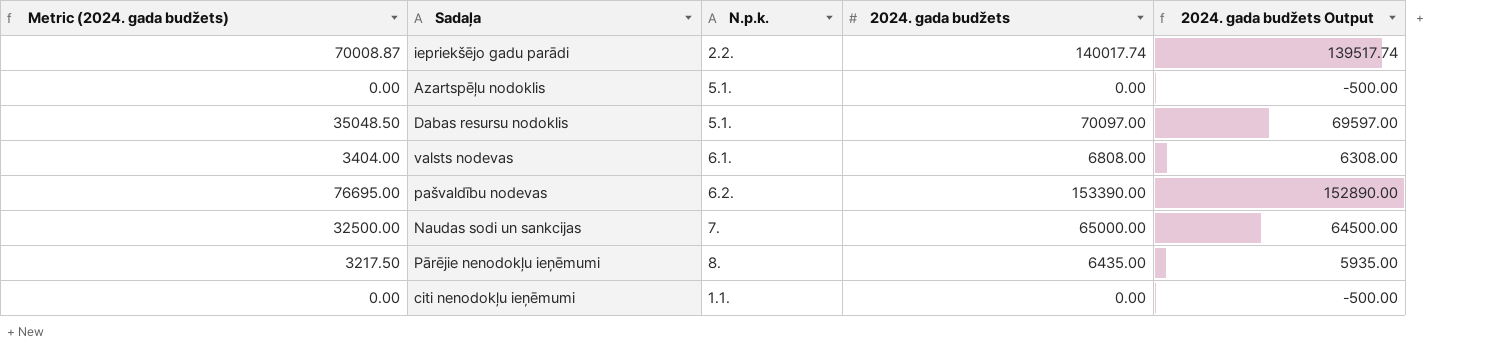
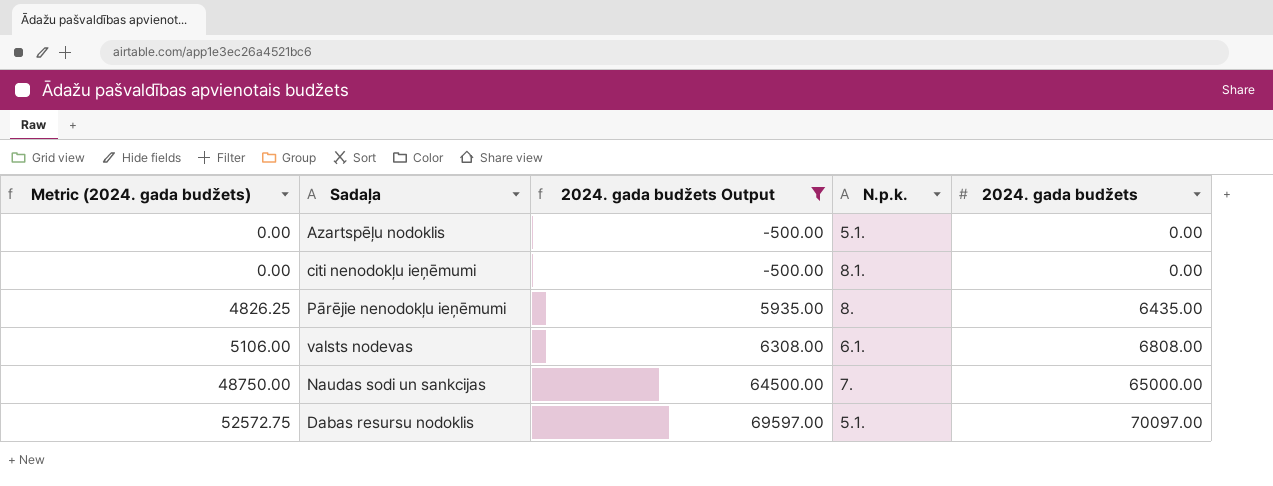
filter: none -> 2024. gada budžets Output <= 69597.00
row order: none -> Metric (2024. gada budžets) ascending
column Metric (2024. gada budžets) | formula: [2024. gada budžets] * 0.5 -> [2024. gada budžets] * 0.75
column 2024. gada budžets Output | position: 5 -> 3
citi nenodokļu ieņēmumi | N.p.k.: 1.1. -> 8.1.

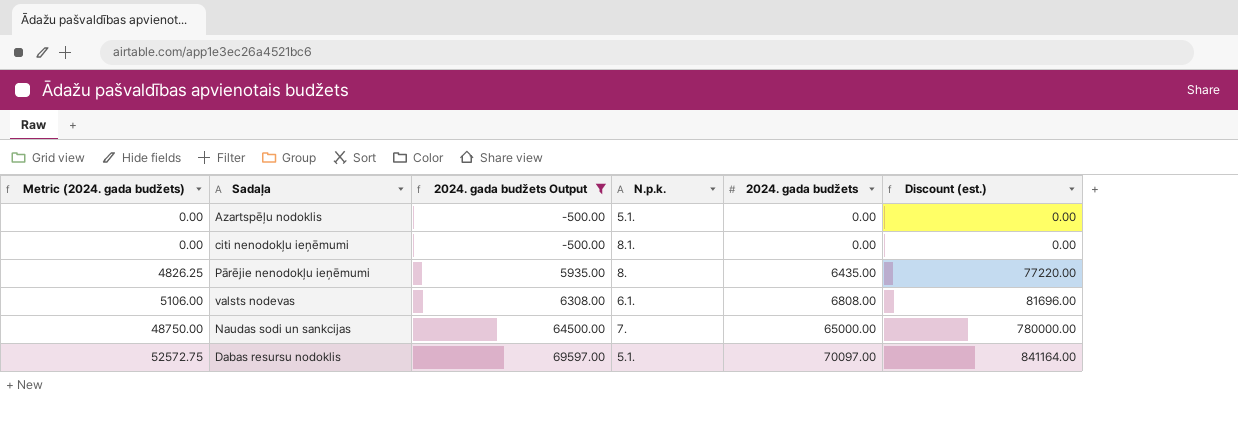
column Discount (est.) | formula: none -> [2024. gada budžets] * 12

